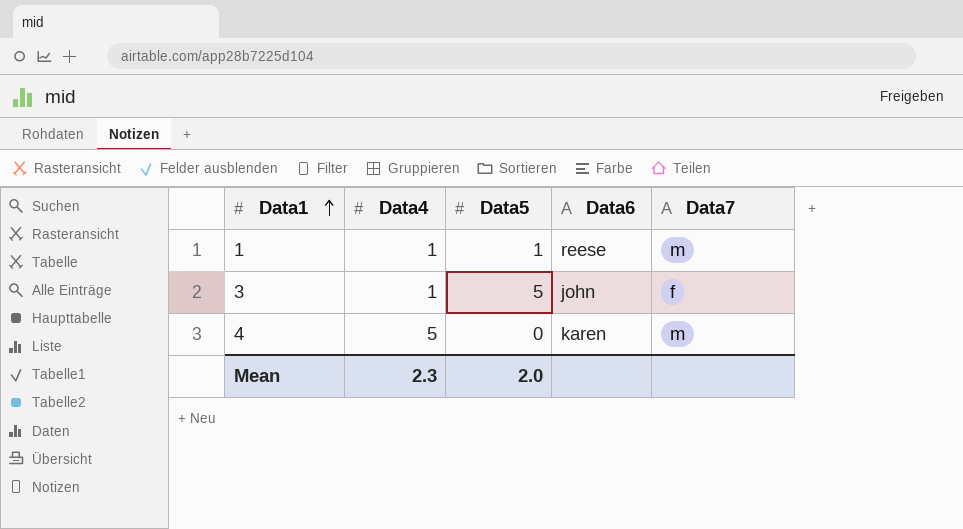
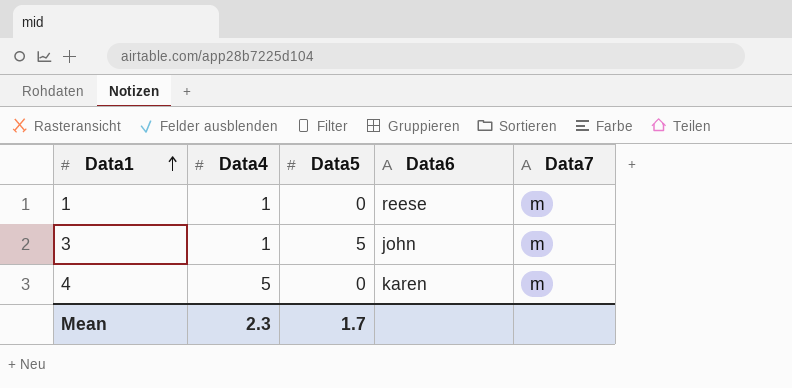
1 | Data5: 1 -> 0
3 | Data7: f -> m
Mean | Data5: 2.0 -> 1.7

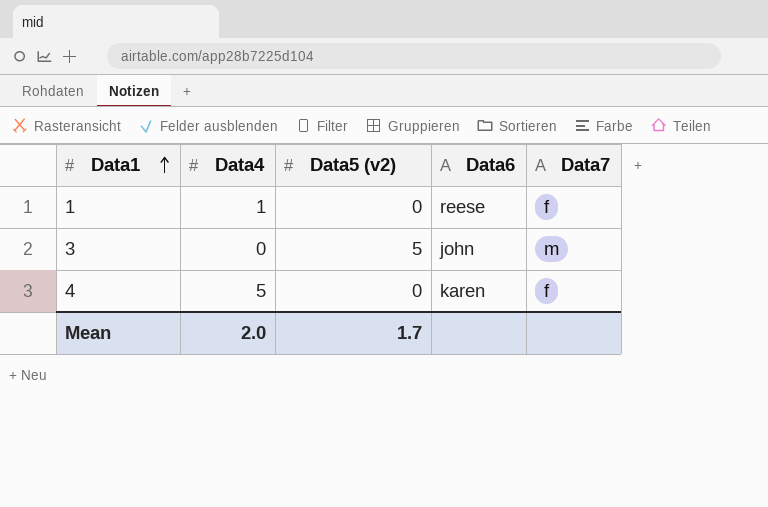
column name: Data5 -> Data5 (v2)
1 | Data7: m -> f
3 | Data4: 1 -> 0
4 | Data7: m -> f
Mean | Data4: 2.3 -> 2.0

